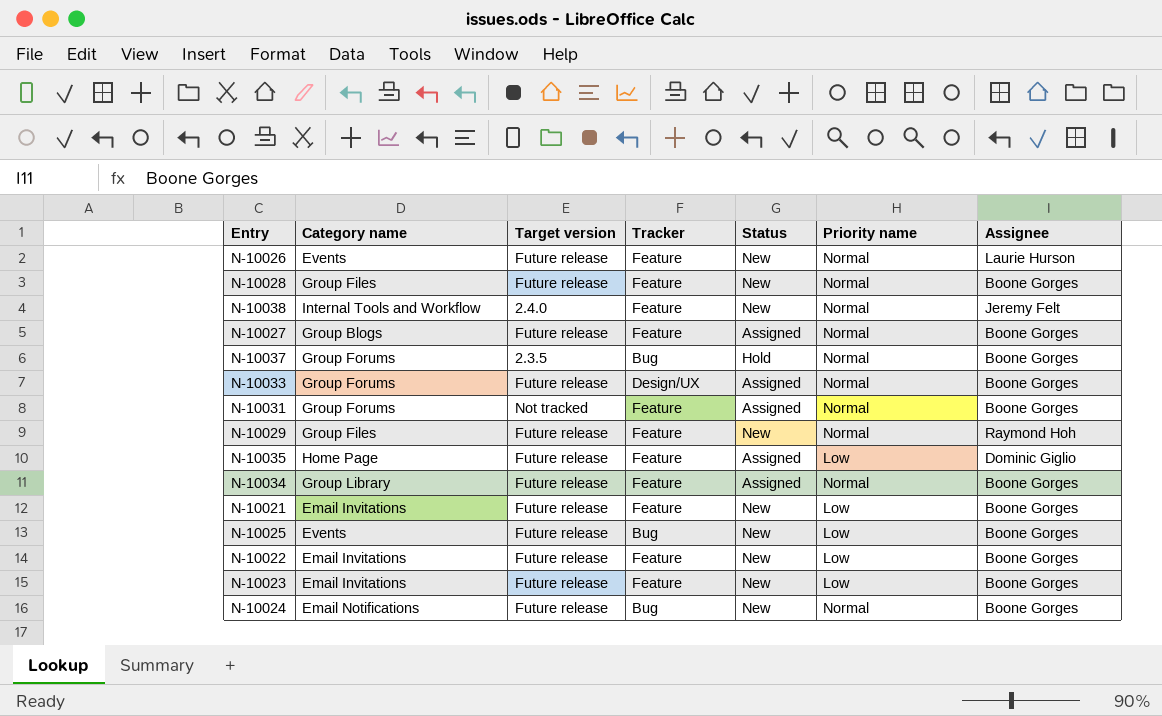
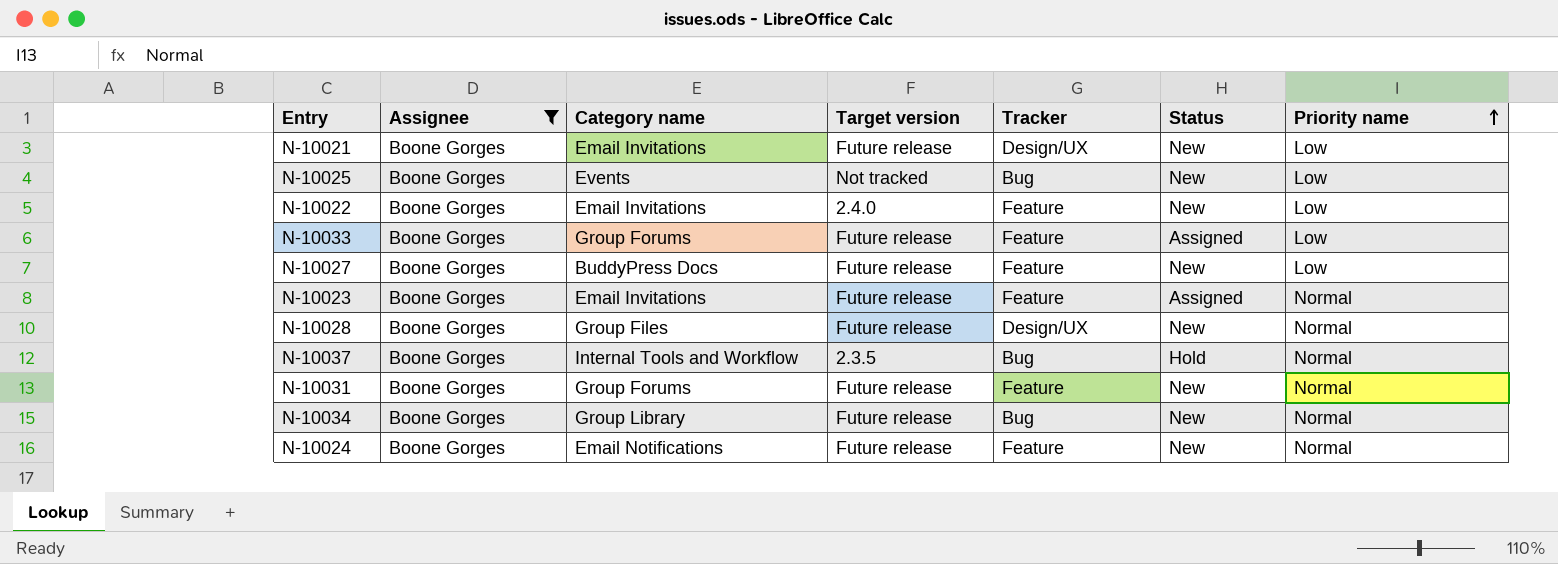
filter: none -> Assignee = Boone Gorges
row order: none -> Priority name ascending
column Assignee | position: 7 -> 2
N-10021 | Tracker: Feature -> Design/UX
N-10025 | Target version: Future release -> Not tracked
N-10022 | Target version: Future release -> 2.4.0
N-10033 | Tracker: Design/UX -> Feature
N-10033 | Priority name: Normal -> Low
N-10027 | Category name: Group Blogs -> BuddyPress Docs
N-10027 | Status: Assigned -> New
N-10027 | Priority name: Normal -> Low
N-10023 | Status: New -> Assigned
N-10023 | Priority name: Low -> Normal
N-10028 | Tracker: Feature -> Design/UX
N-10037 | Category name: Group Forums -> Internal Tools and Workflow
N-10031 | Target version: Not tracked -> Future release
N-10031 | Status: Assigned -> New
N-10034 | Tracker: Feature -> Bug
N-10034 | Status: Assigned -> New
N-10024 | Tracker: Bug -> Feature

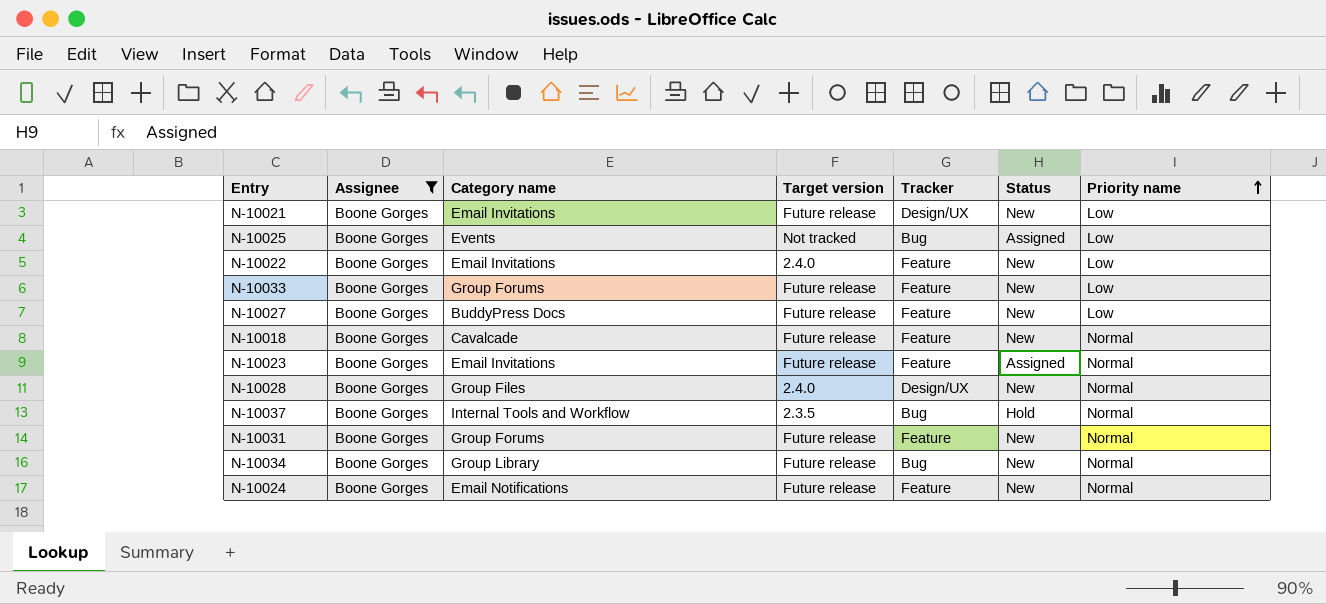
N-10025 | Status: New -> Assigned
N-10033 | Status: Assigned -> New
row N-10018: none -> Boone Gorges | Cavalcade | Future release | Feature | New | Normal
N-10028 | Target version: Future release -> 2.4.0

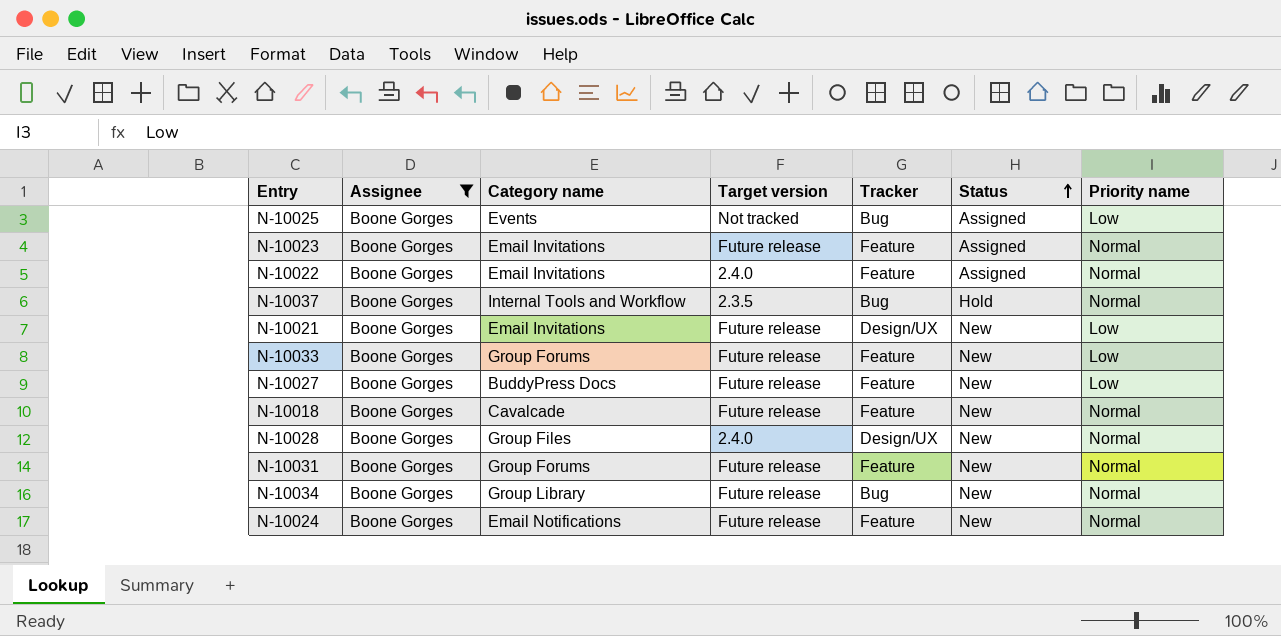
row order: Priority name ascending -> Status ascending
N-10022 | Status: New -> Assigned
N-10022 | Priority name: Low -> Normal

